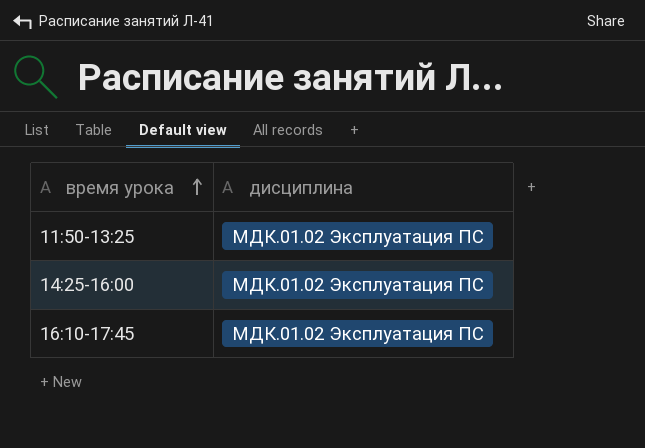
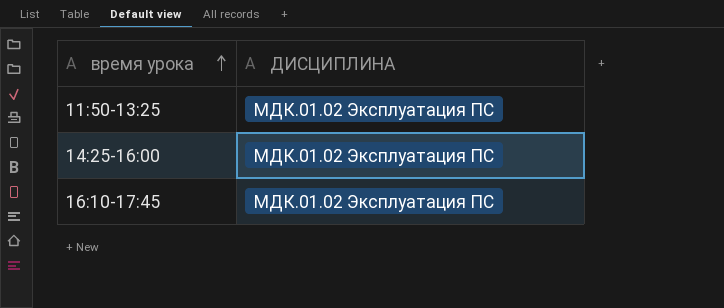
column name: дисциплина -> ДИСЦИПЛИНА

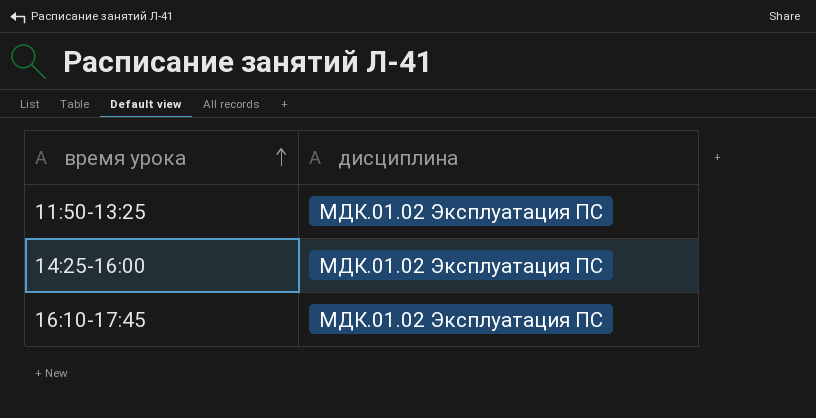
column name: ДИСЦИПЛИНА -> дисциплина

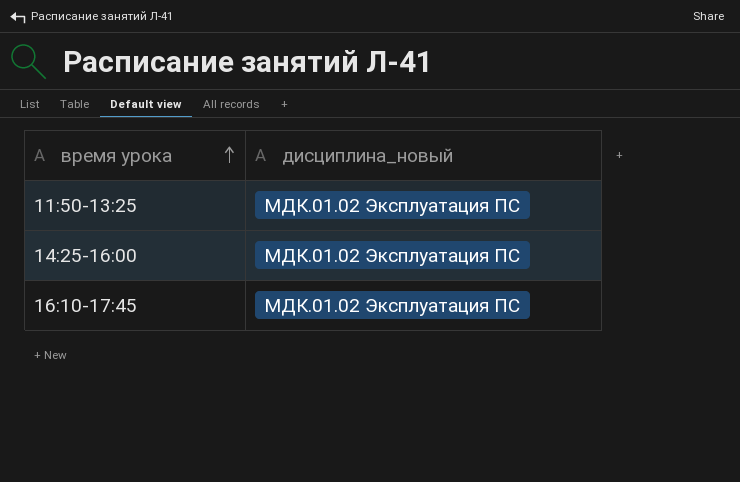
column name: дисциплина -> дисциплина_новый

